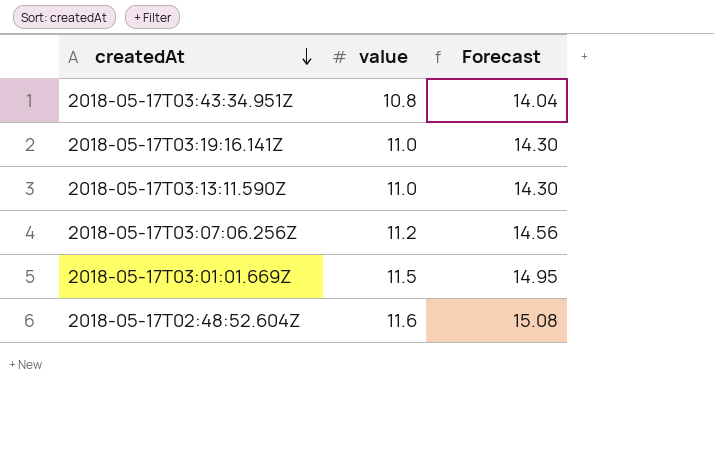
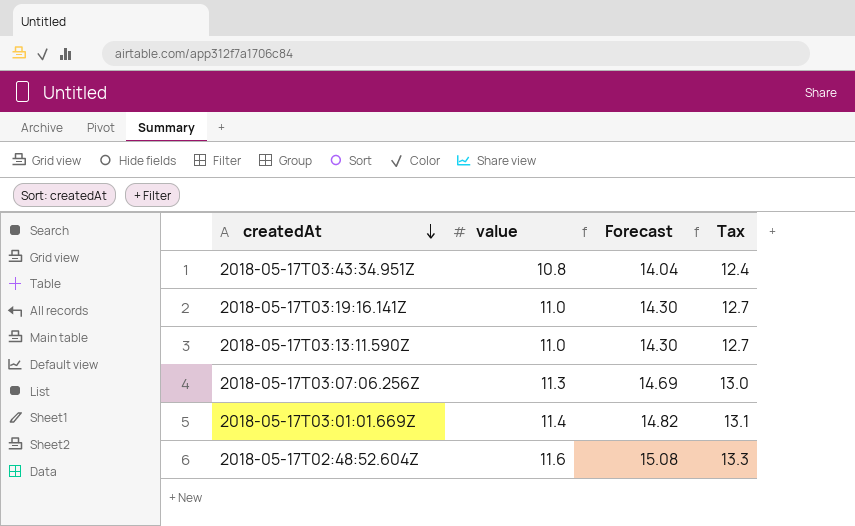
column Tax | formula: none -> [value] * 1.15
2018-05-17T03:07:06.256Z | value: 11.2 -> 11.3
2018-05-17T03:07:06.256Z | Forecast: 14.56 -> 14.69
2018-05-17T03:01:01.669Z | value: 11.5 -> 11.4
2018-05-17T03:01:01.669Z | Forecast: 14.95 -> 14.82

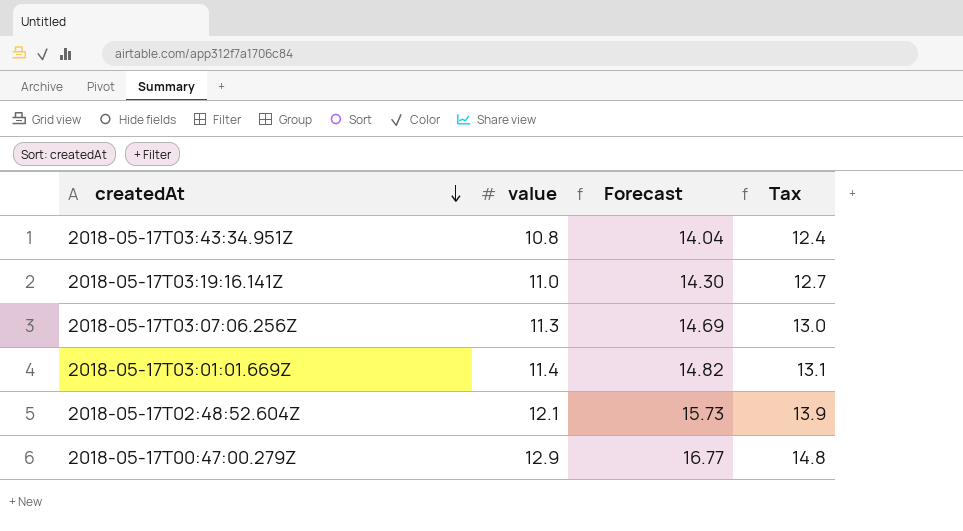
row 2018-05-17T03:13:11.590Z: 11.0 | 14.30 | 12.7 -> none
2018-05-17T02:48:52.604Z | value: 11.6 -> 12.1
2018-05-17T02:48:52.604Z | Forecast: 15.08 -> 15.73
2018-05-17T02:48:52.604Z | Tax: 13.3 -> 13.9
row 2018-05-17T00:47:00.279Z: none -> 12.9 | 16.77 | 14.8

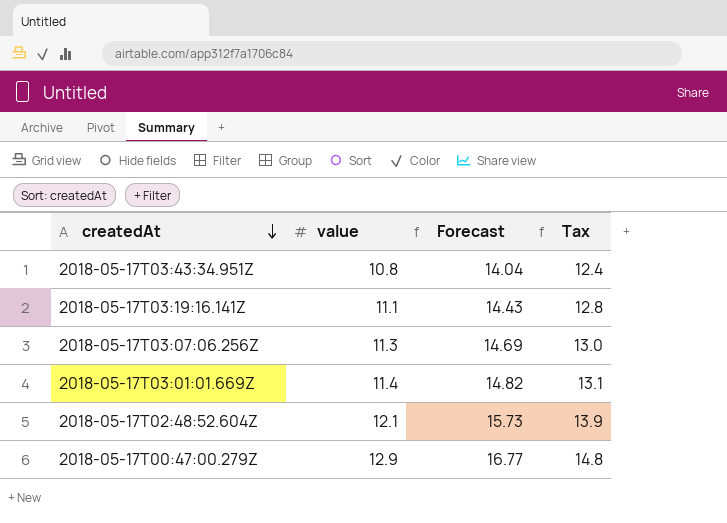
2018-05-17T03:19:16.141Z | value: 11.0 -> 11.1
2018-05-17T03:19:16.141Z | Forecast: 14.30 -> 14.43
2018-05-17T03:19:16.141Z | Tax: 12.7 -> 12.8

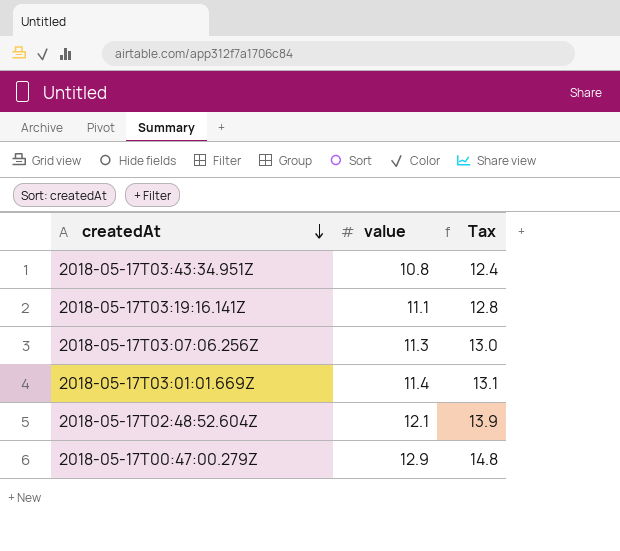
column Forecast | formula: [value] * 1.3 -> none

